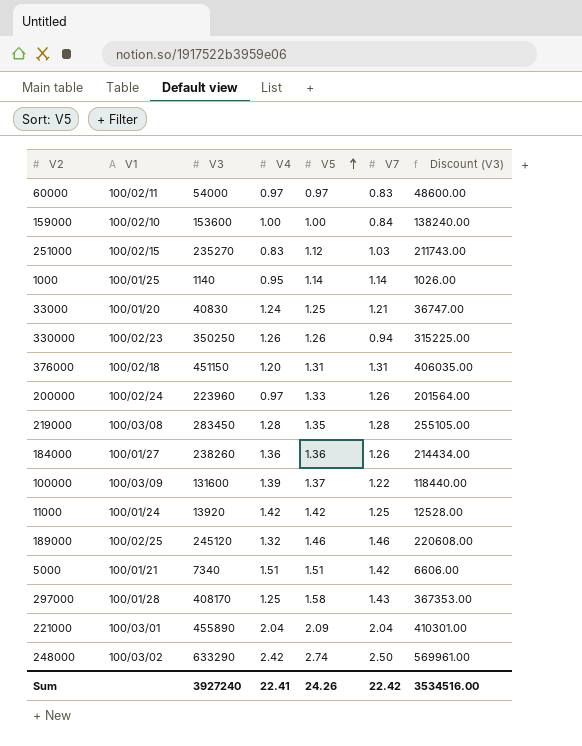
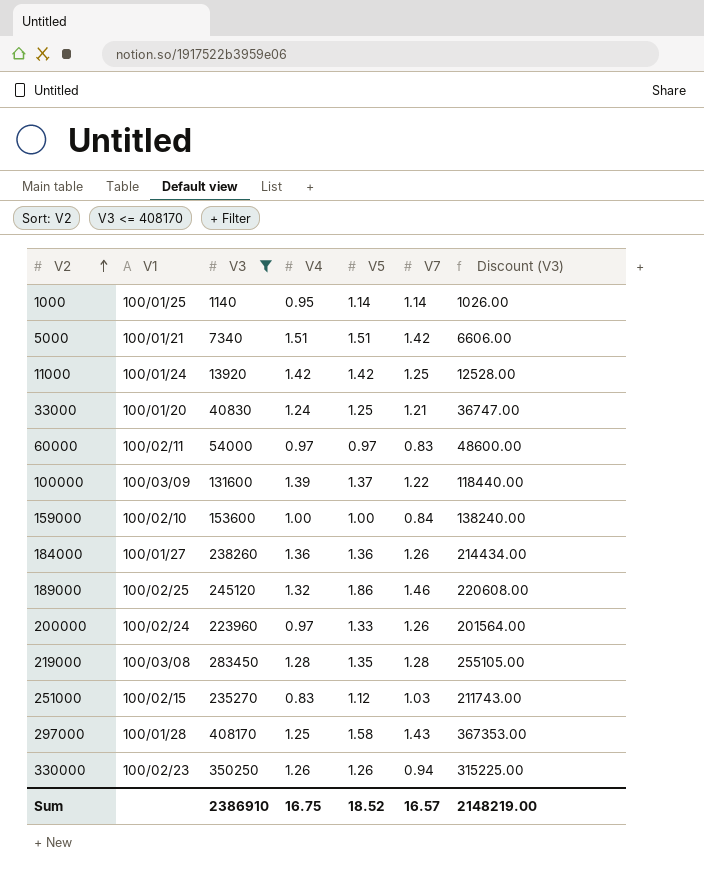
filter: none -> V3 <= 408170
row order: V5 ascending -> V2 ascending
189000 | V5: 1.46 -> 1.86
Sum | V3: 3927240 -> 2386910
Sum | V4: 22.41 -> 16.75
Sum | V5: 24.26 -> 18.52
Sum | V7: 22.42 -> 16.57
Sum | Discount (V3): 3534516.00 -> 2148219.00

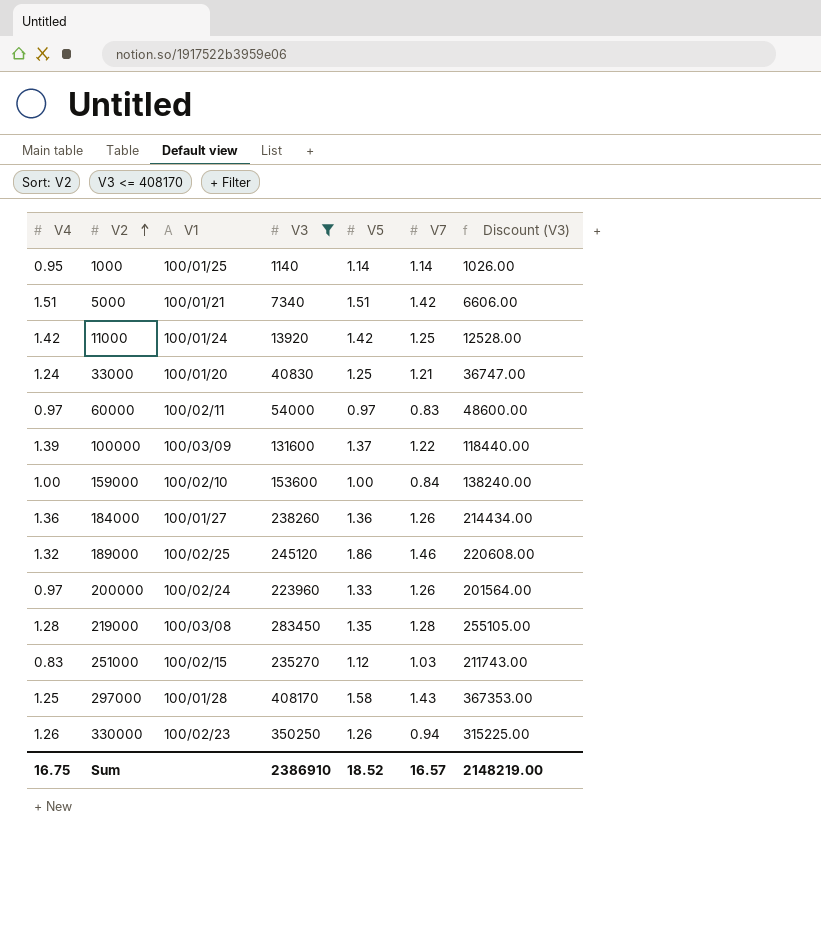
column V4 | position: 4 -> 1

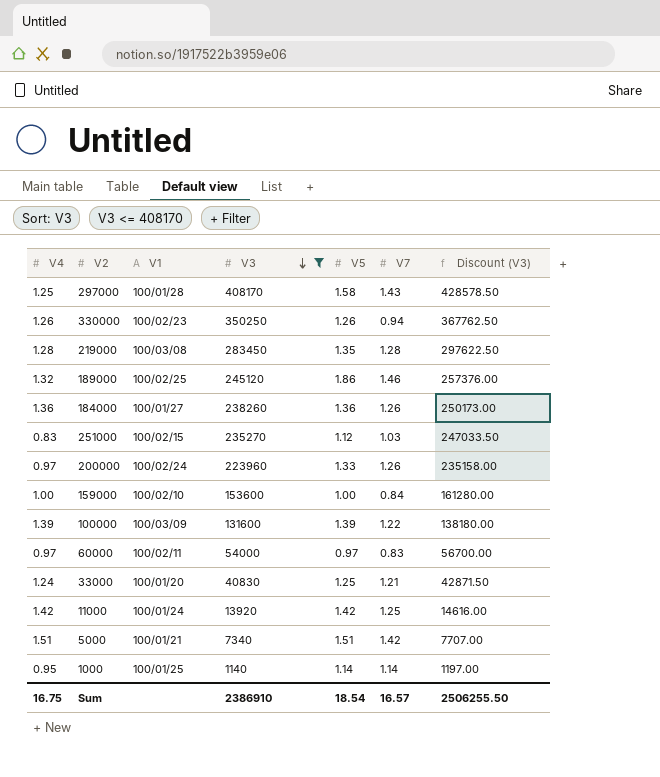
row order: V2 ascending -> V3 descending
column Discount (V3) | formula: [V3] * 0.9 -> [V3] * 1.05
100000 | V5: 1.37 -> 1.39
Sum | V5: 18.52 -> 18.54
Sum | Discount (V3): 2148219.00 -> 2506255.50

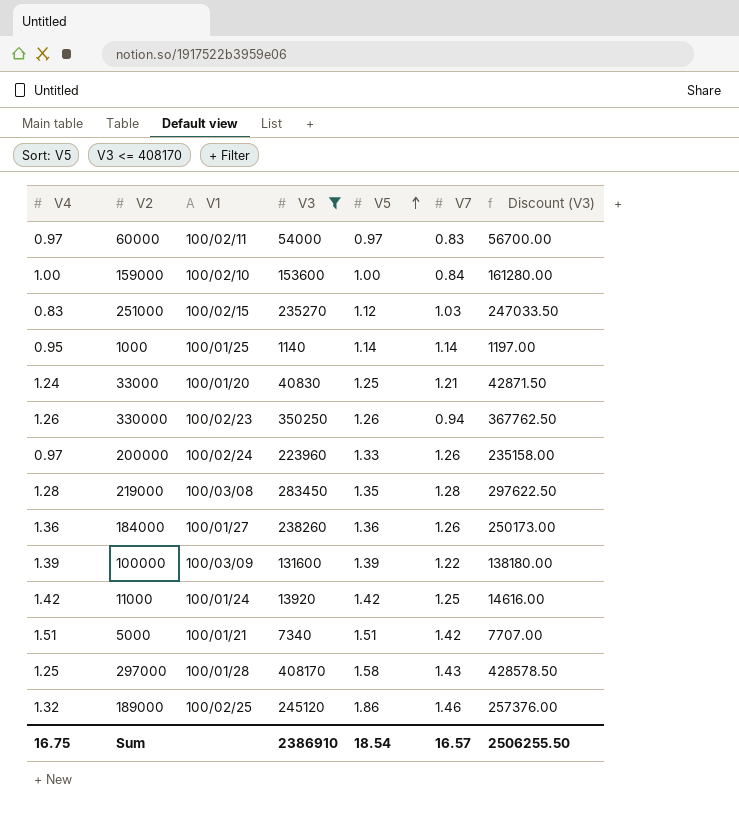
row order: V3 descending -> V5 ascending

